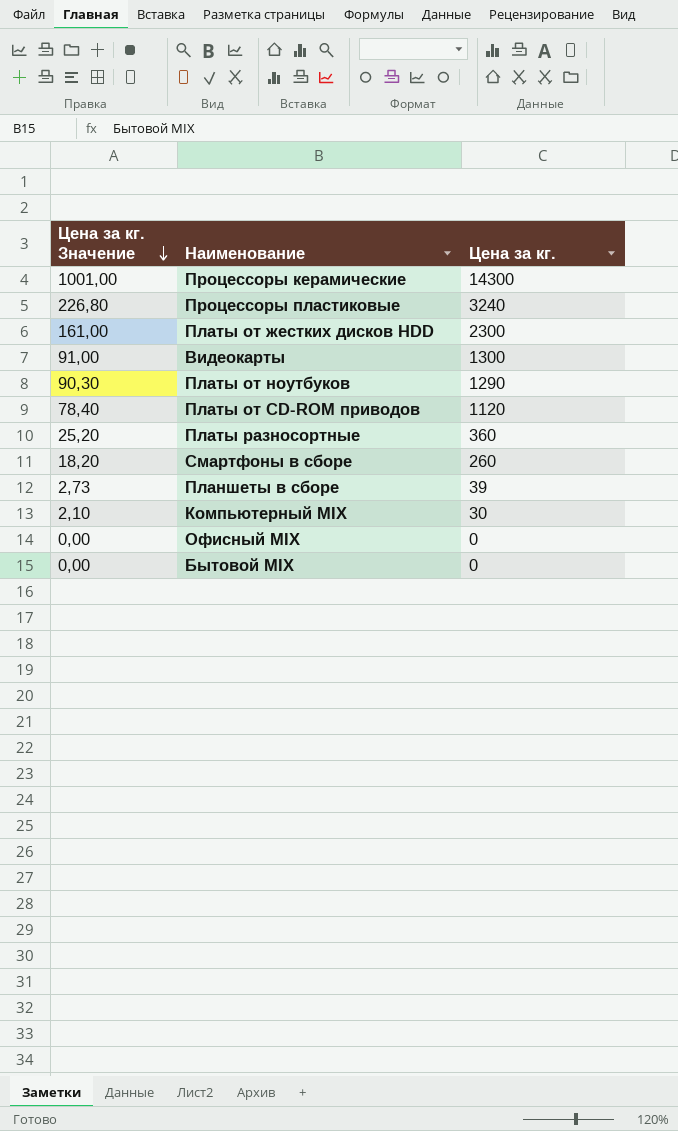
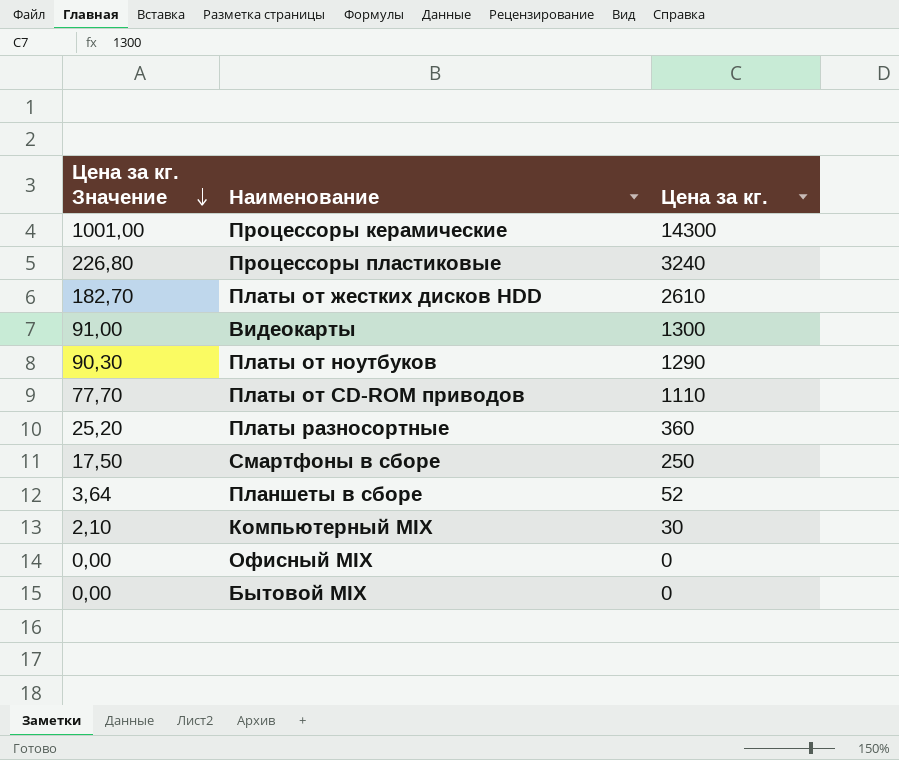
Платы от жестких дисков HDD | Цена за кг. Значение: 161,00 -> 182,70
Платы от жестких дисков HDD | Цена за кг.: 2300 -> 2610
Платы от CD-ROM приводов | Цена за кг. Значение: 78,40 -> 77,70
Платы от CD-ROM приводов | Цена за кг.: 1120 -> 1110
Смартфоны в сборе | Цена за кг. Значение: 18,20 -> 17,50
Смартфоны в сборе | Цена за кг.: 260 -> 250
Планшеты в сборе | Цена за кг. Значение: 2,73 -> 3,64
Планшеты в сборе | Цена за кг.: 39 -> 52

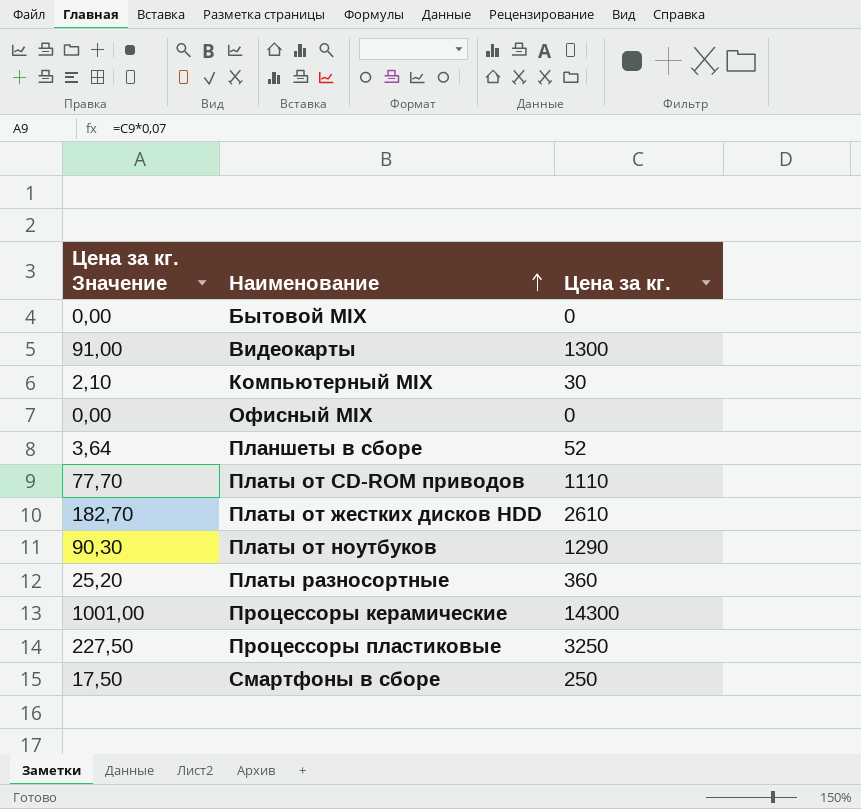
row order: Цена за кг. Значение descending -> Наименование ascending
Процессоры пластиковые | Цена за кг. Значение: 226,80 -> 227,50
Процессоры пластиковые | Цена за кг.: 3240 -> 3250

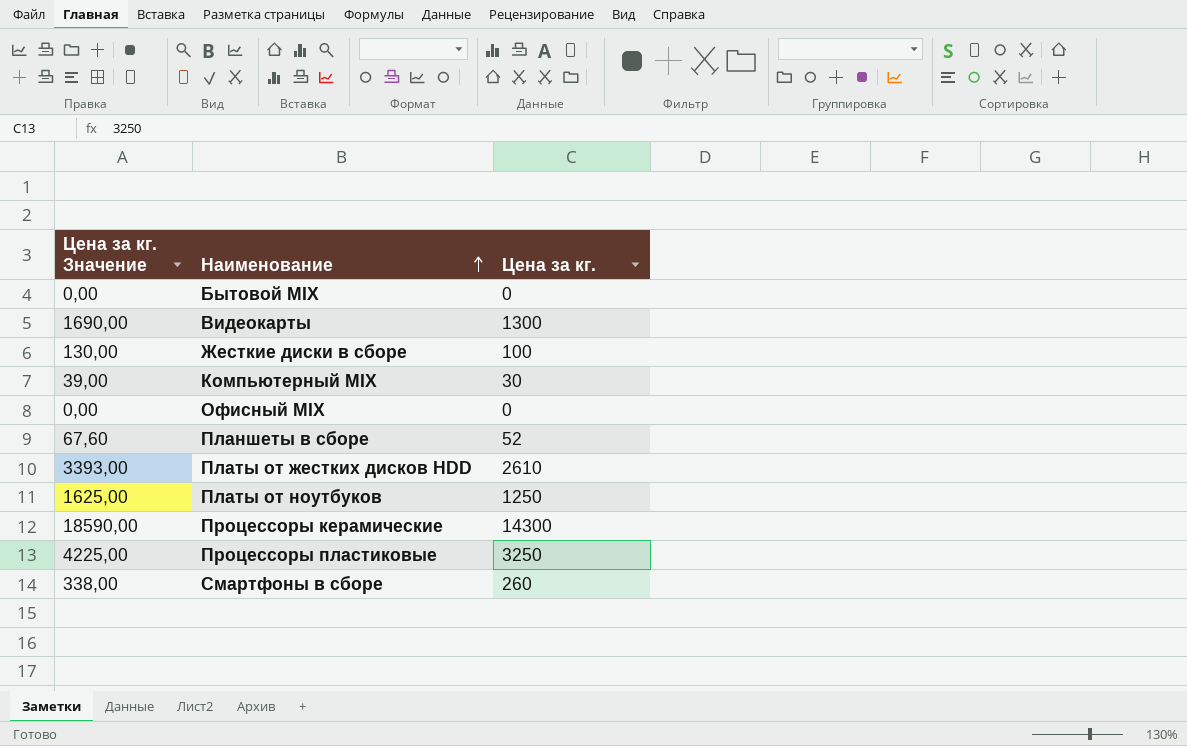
column Цена за кг. Значение | formula: [Цена за кг.] * 0,07 -> [Цена за кг.] * 1,3
row Платы от CD-ROM приводов: 77,70 | 1110 -> none
row Платы разносортные: 25,20 | 360 -> none
row Жесткие диски в сборе: none -> 130,00 | 100
Платы от ноутбуков | Цена за кг.: 1290 -> 1250
Смартфоны в сборе | Цена за кг.: 250 -> 260

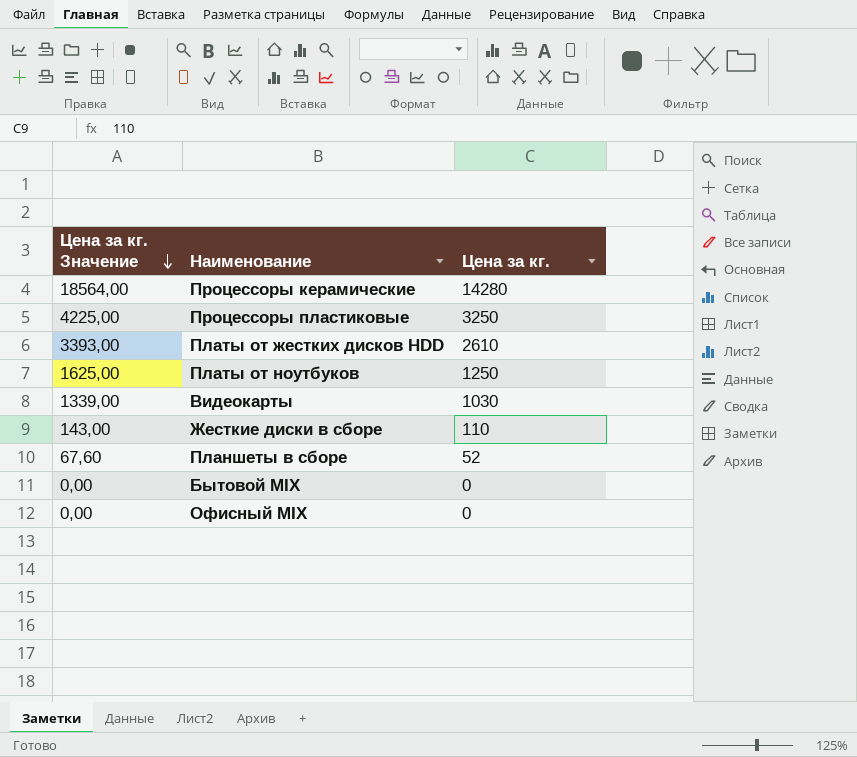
row order: Наименование ascending -> Цена за кг. Значение descending
row Компьютерный MIX: 39,00 | 30 -> none
row Смартфоны в сборе: 338,00 | 260 -> none
Процессоры керамические | Цена за кг. Значение: 18590,00 -> 18564,00
Процессоры керамические | Цена за кг.: 14300 -> 14280
Видеокарты | Цена за кг. Значение: 1690,00 -> 1339,00
Видеокарты | Цена за кг.: 1300 -> 1030
Жесткие диски в сборе | Цена за кг. Значение: 130,00 -> 143,00
Жесткие диски в сборе | Цена за кг.: 100 -> 110

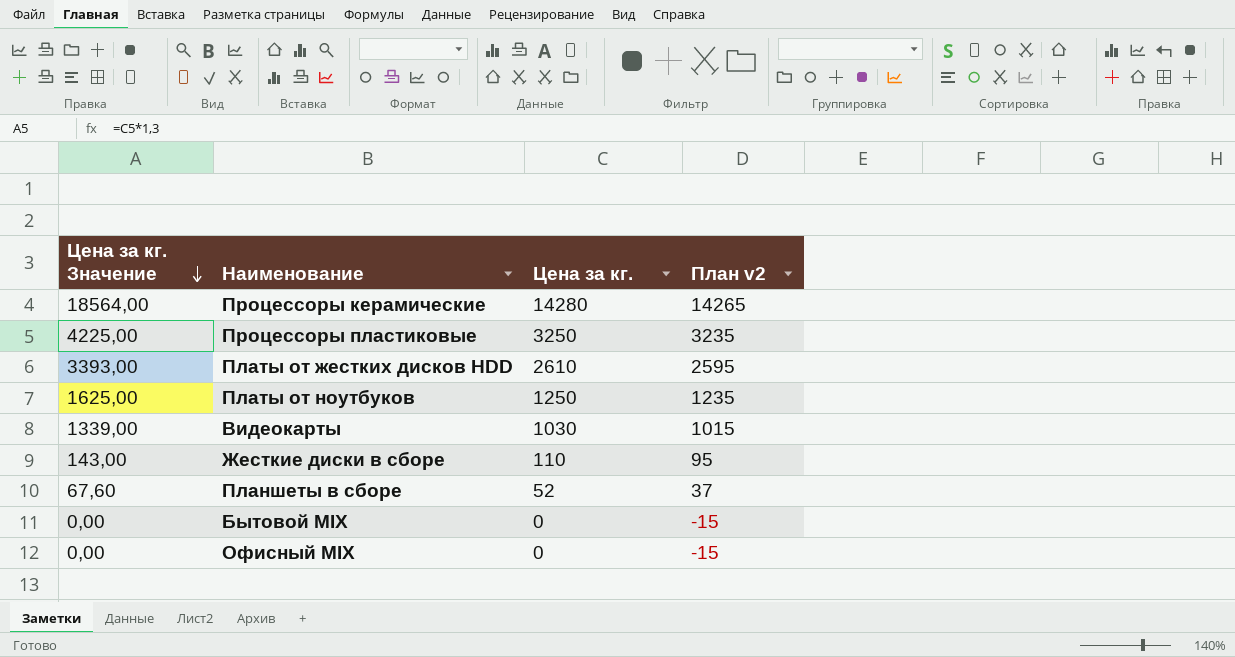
column План v2 | formula: none -> [Цена за кг.] - 15

